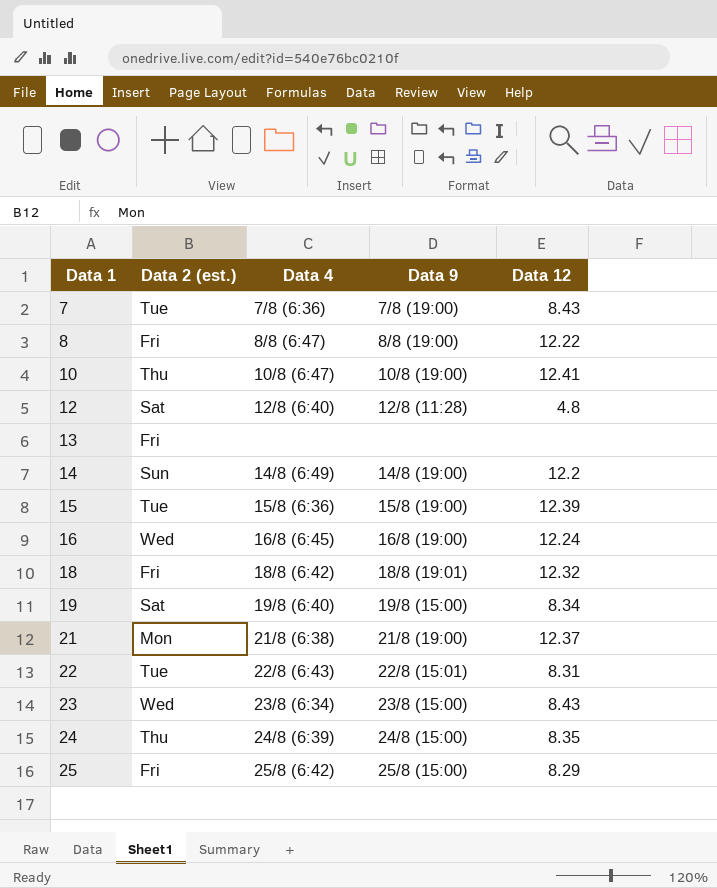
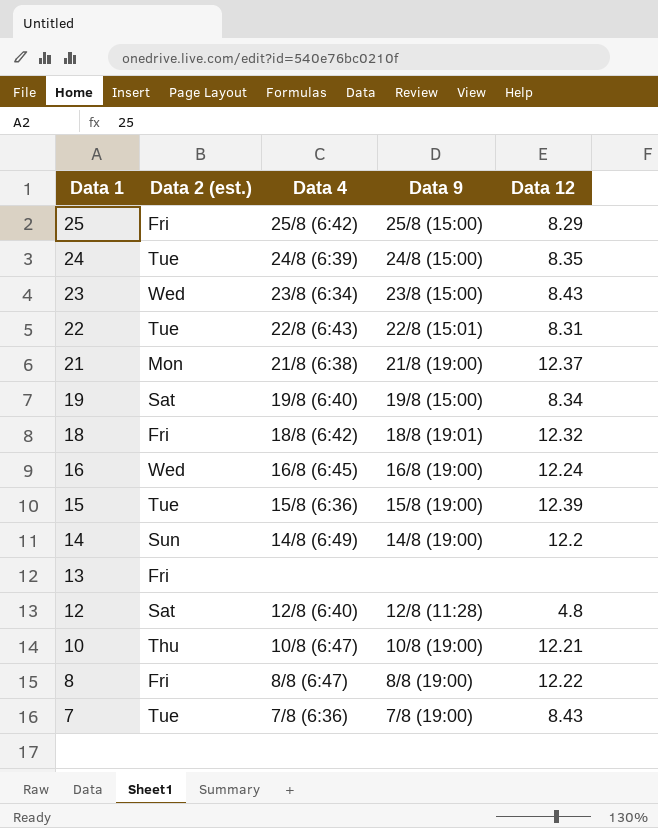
row order: Data 1 ascending -> Data 1 descending
24 | Data 2 (est.): Thu -> Tue
10 | Data 12: 12.41 -> 12.21

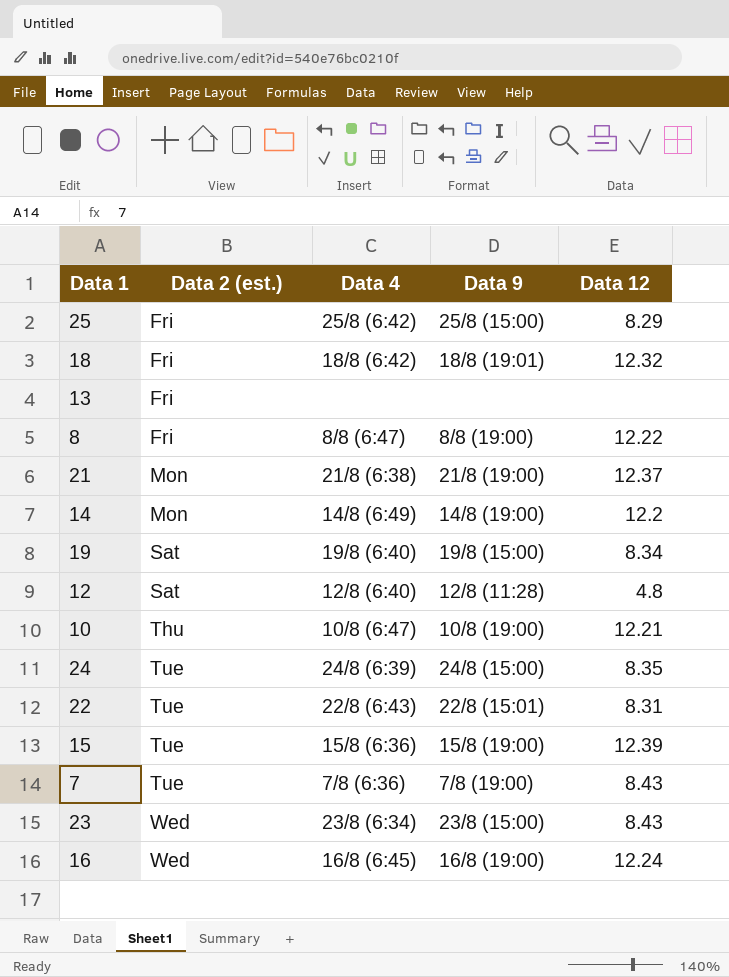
row order: Data 1 descending -> Data 2 (est.) ascending
14 | Data 2 (est.): Sun -> Mon

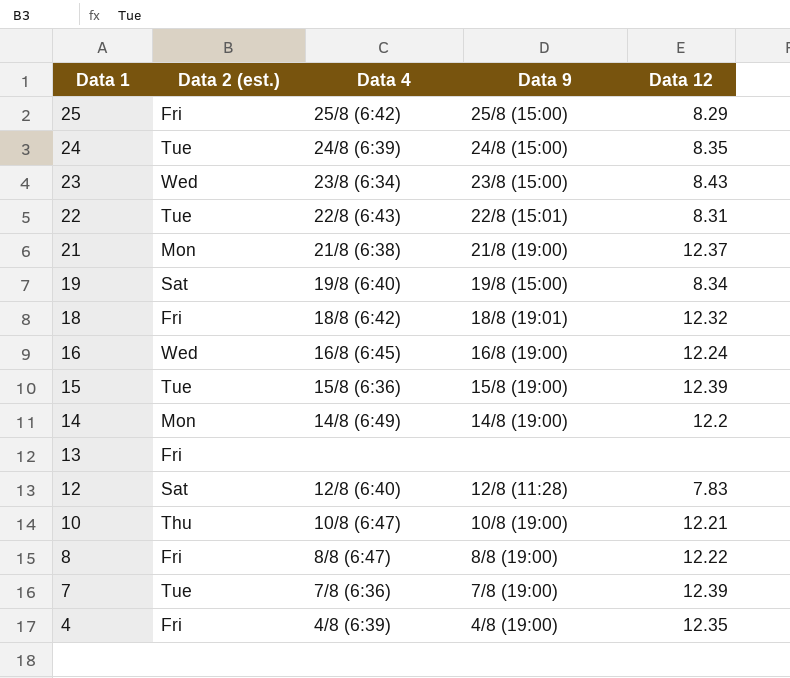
row order: Data 2 (est.) ascending -> Data 1 descending
12 | Data 12: 4.8 -> 7.83
7 | Data 12: 8.43 -> 12.39
row 4: none -> Fri | 4/8 (6:39) | 4/8 (19:00) | 12.35

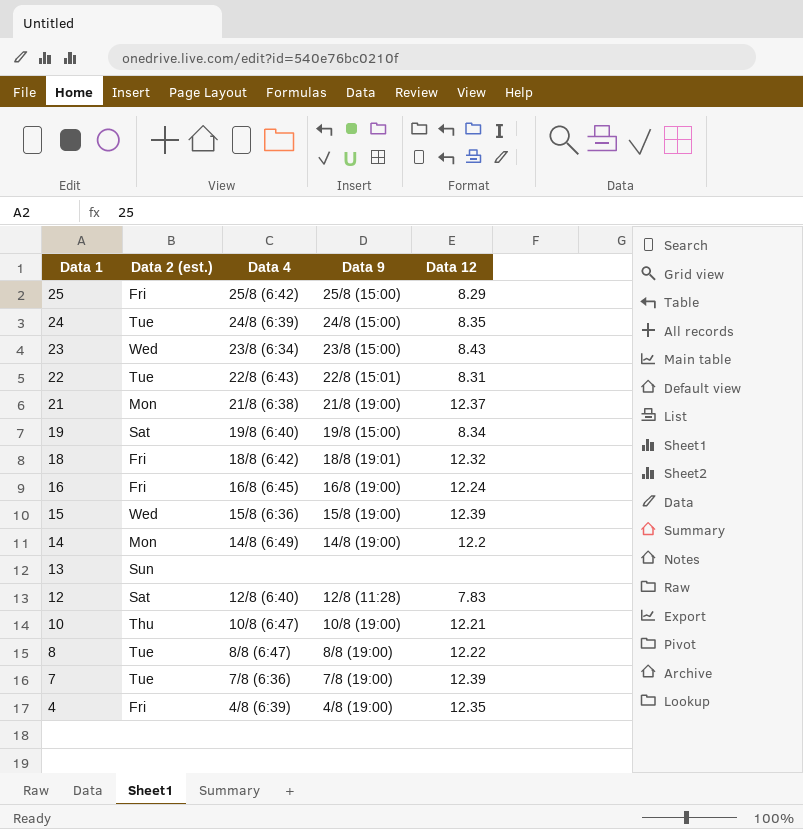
16 | Data 2 (est.): Wed -> Fri
15 | Data 2 (est.): Tue -> Wed
13 | Data 2 (est.): Fri -> Sun
8 | Data 2 (est.): Fri -> Tue

